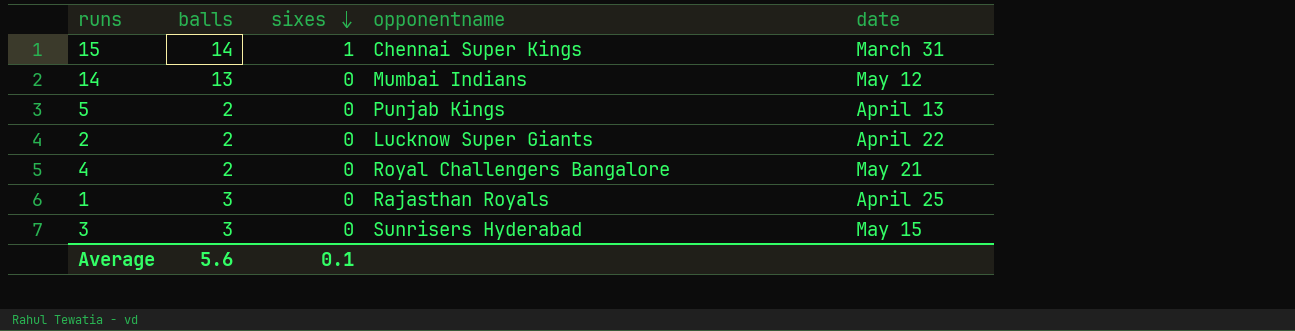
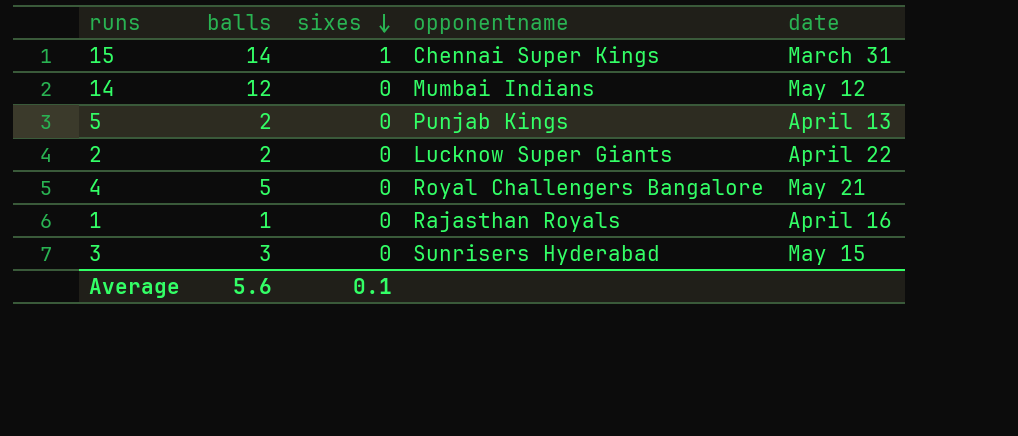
14 | balls: 13 -> 12
4 | balls: 2 -> 5
1 | balls: 3 -> 1
1 | date: April 25 -> April 16

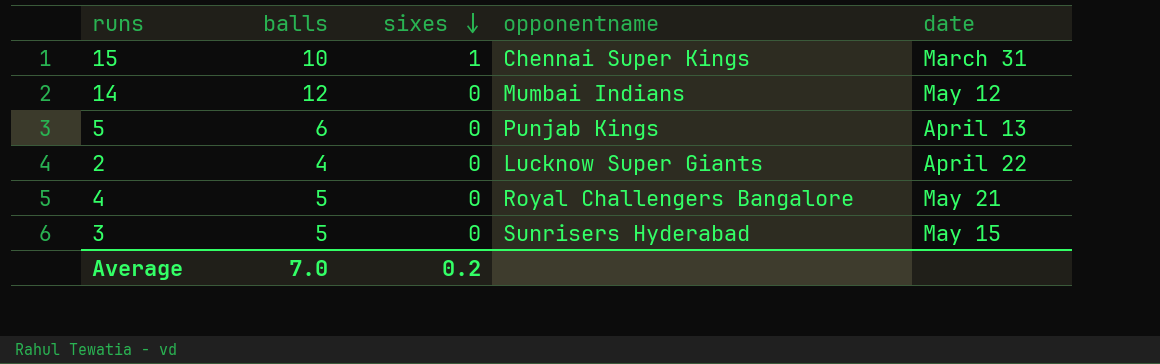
row 1: 1 | 0 | Rajasthan Royals | April 16 -> none
15 | balls: 14 -> 10
5 | balls: 2 -> 6
2 | balls: 2 -> 4
3 | balls: 3 -> 5
Average | balls: 5.6 -> 7.0
Average | sixes: 0.1 -> 0.2

